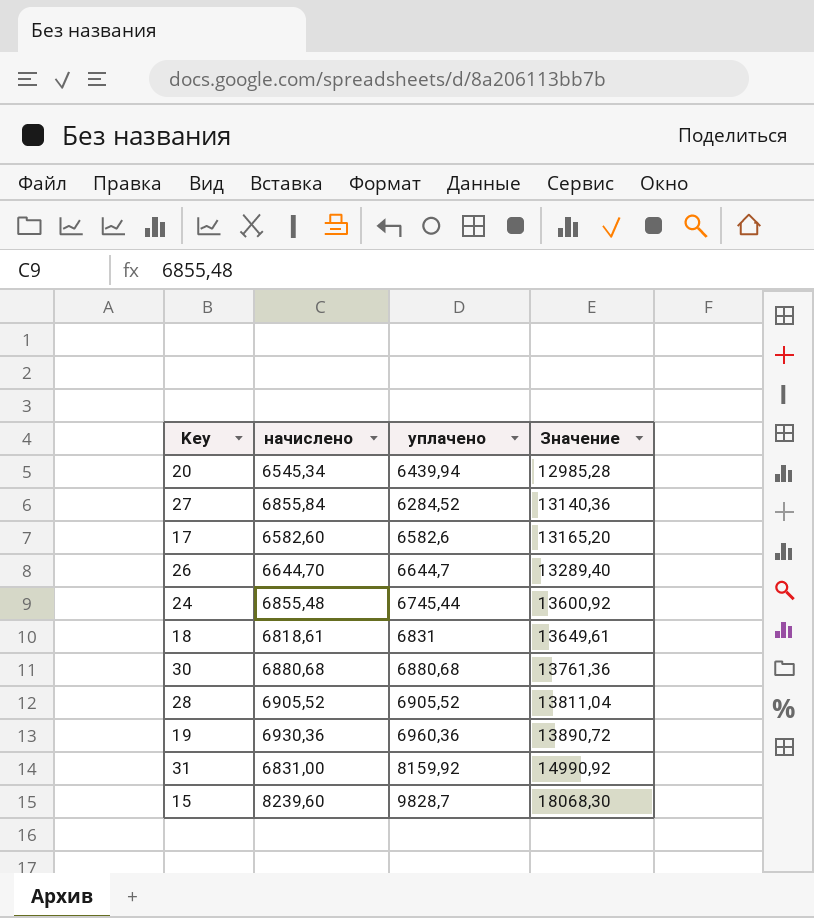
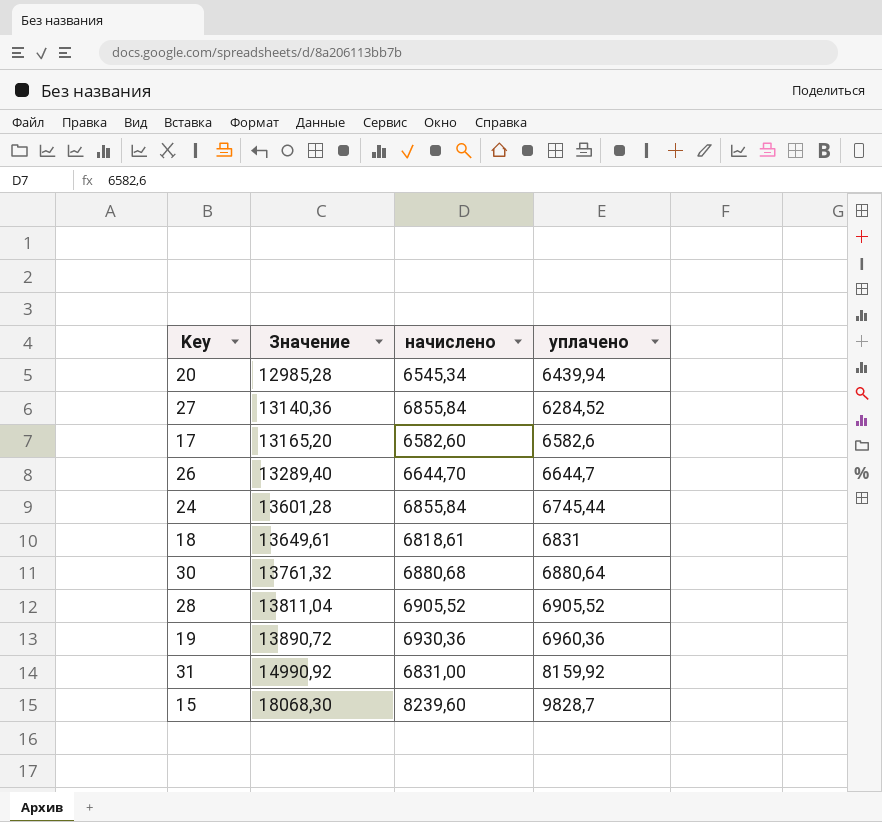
column Значение | position: 4 -> 2
24 | Значение: 13600,92 -> 13601,28
24 | начислено: 6855,48 -> 6855,84
30 | Значение: 13761,36 -> 13761,32
30 | уплачено: 6880,68 -> 6880,64

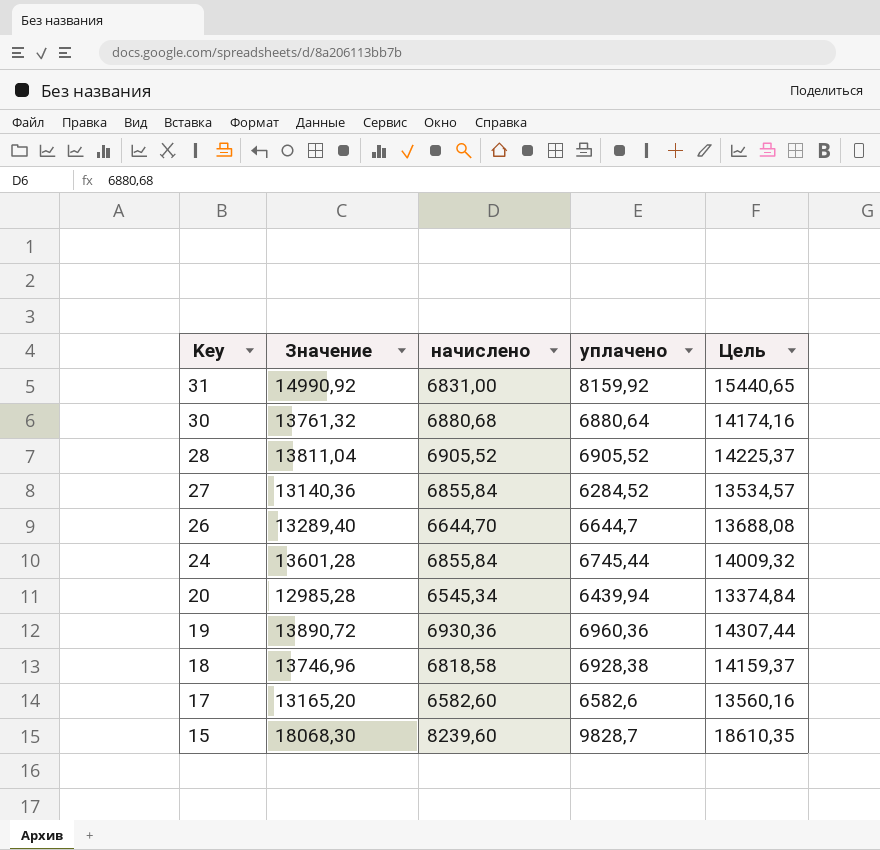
row order: Значение ascending -> Key descending
column Цель | formula: none -> [Значение] * 1,03
18 | Значение: 13649,61 -> 13746,96
18 | начислено: 6818,61 -> 6818,58
18 | уплачено: 6831 -> 6928,38

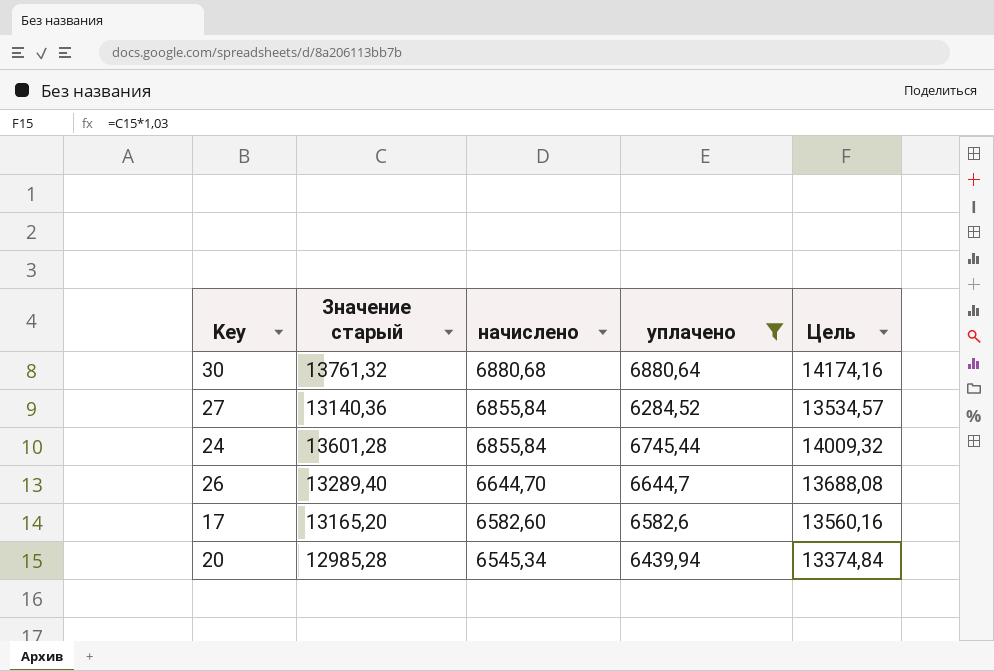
filter: none -> уплачено <= 6880,64
row order: Key descending -> начислено descending
column name: Значение -> Значение старый

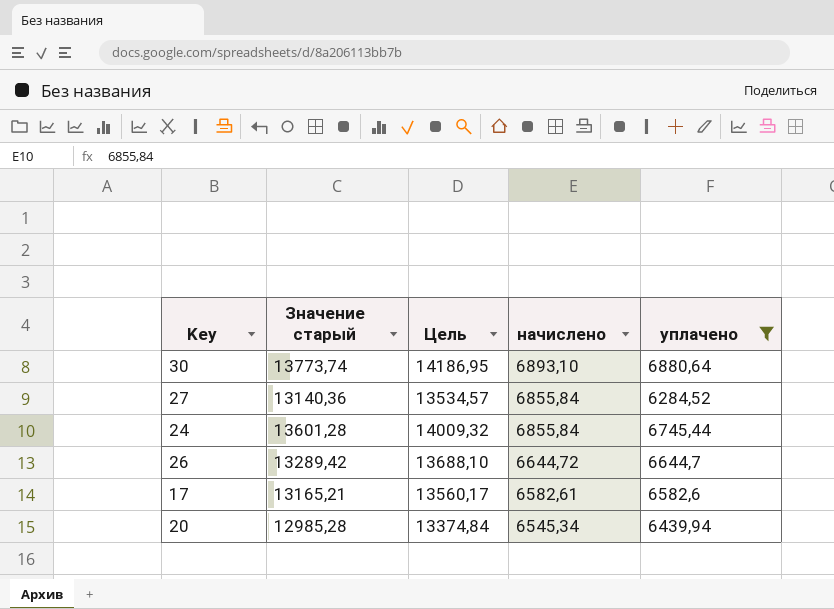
column Цель | position: 5 -> 3
30 | Значение старый: 13761,32 -> 13773,74
30 | Цель: 14174,16 -> 14186,95
30 | начислено: 6880,68 -> 6893,10
26 | Значение старый: 13289,40 -> 13289,42
26 | Цель: 13688,08 -> 13688,10
26 | начислено: 6644,70 -> 6644,72
17 | Значение старый: 13165,20 -> 13165,21
17 | Цель: 13560,16 -> 13560,17
17 | начислено: 6582,60 -> 6582,61

